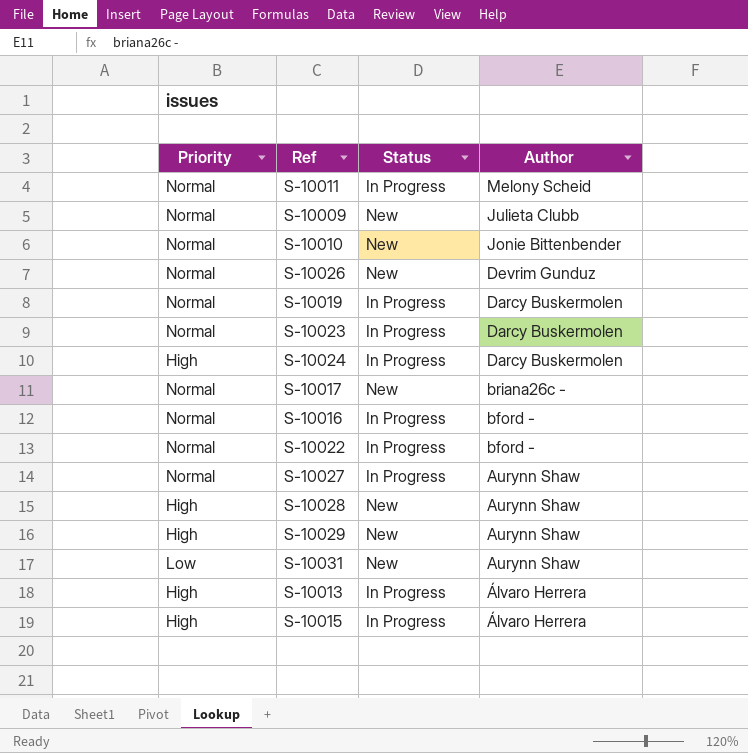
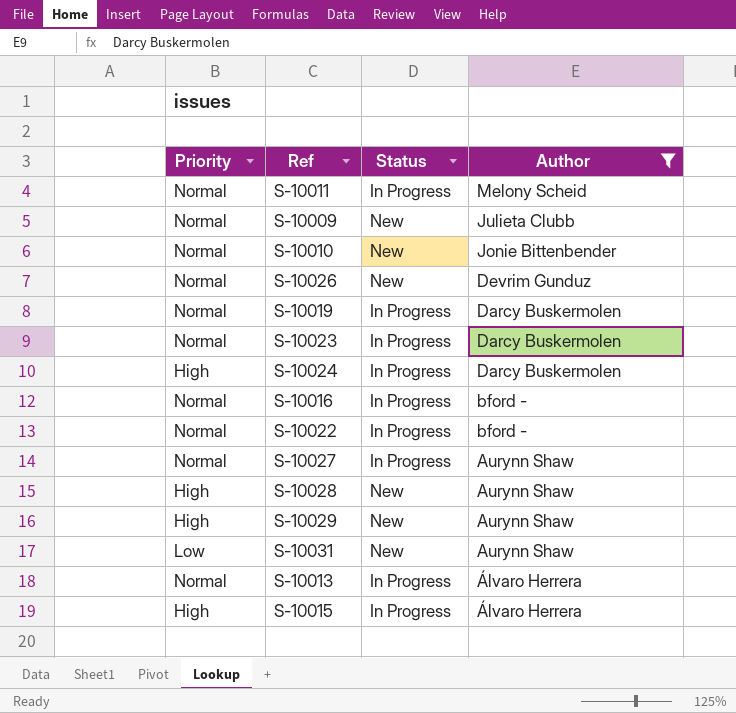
filter: none -> Author != briana26c -
S-10013 | Priority: High -> Normal

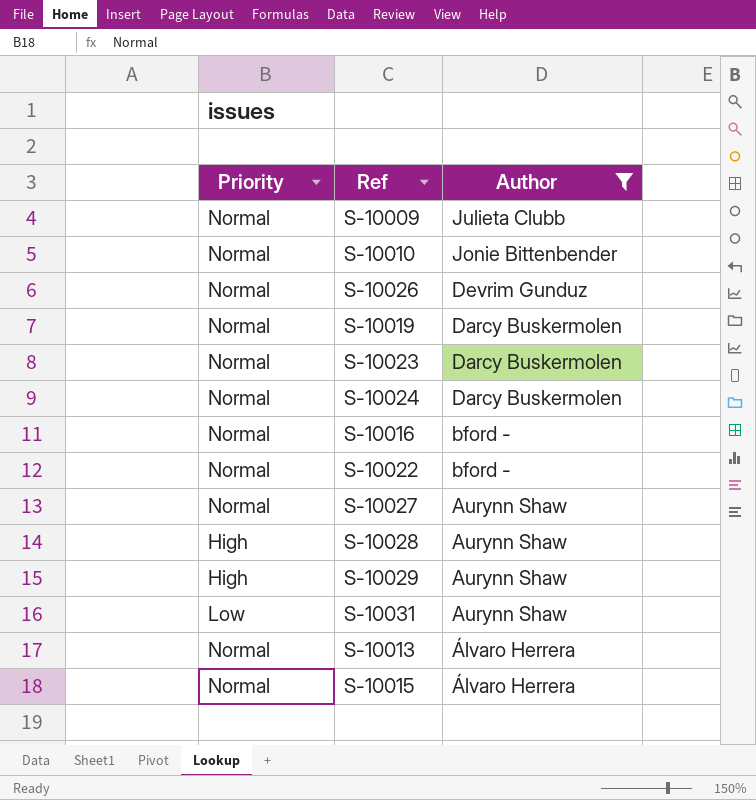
column Status | position: 3 -> none
row S-10011: Normal | In Progress | Melony Scheid -> none
S-10024 | Priority: High -> Normal
S-10015 | Priority: High -> Normal

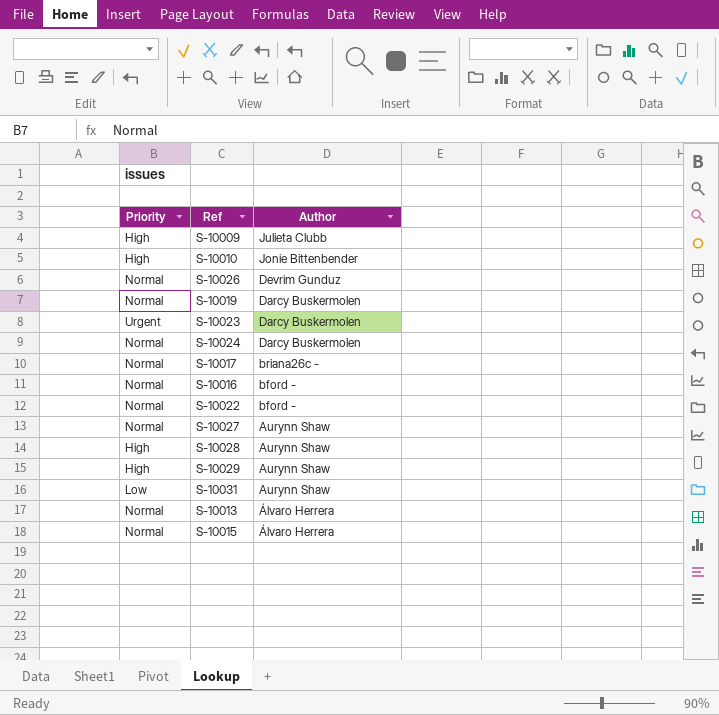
filter: Author != briana26c - -> none
S-10009 | Priority: Normal -> High
S-10010 | Priority: Normal -> High
S-10023 | Priority: Normal -> Urgent

